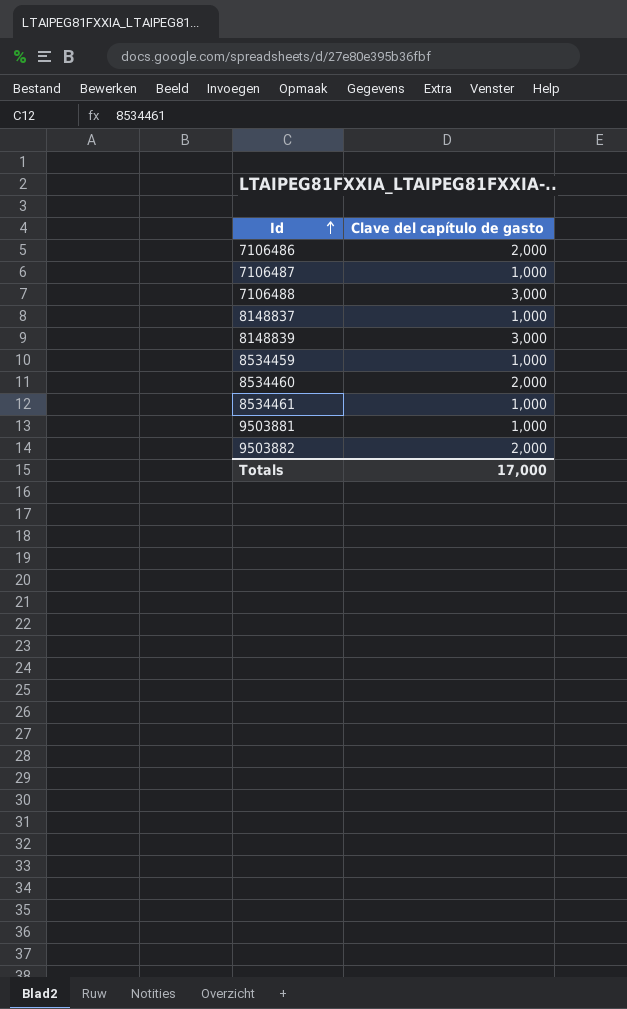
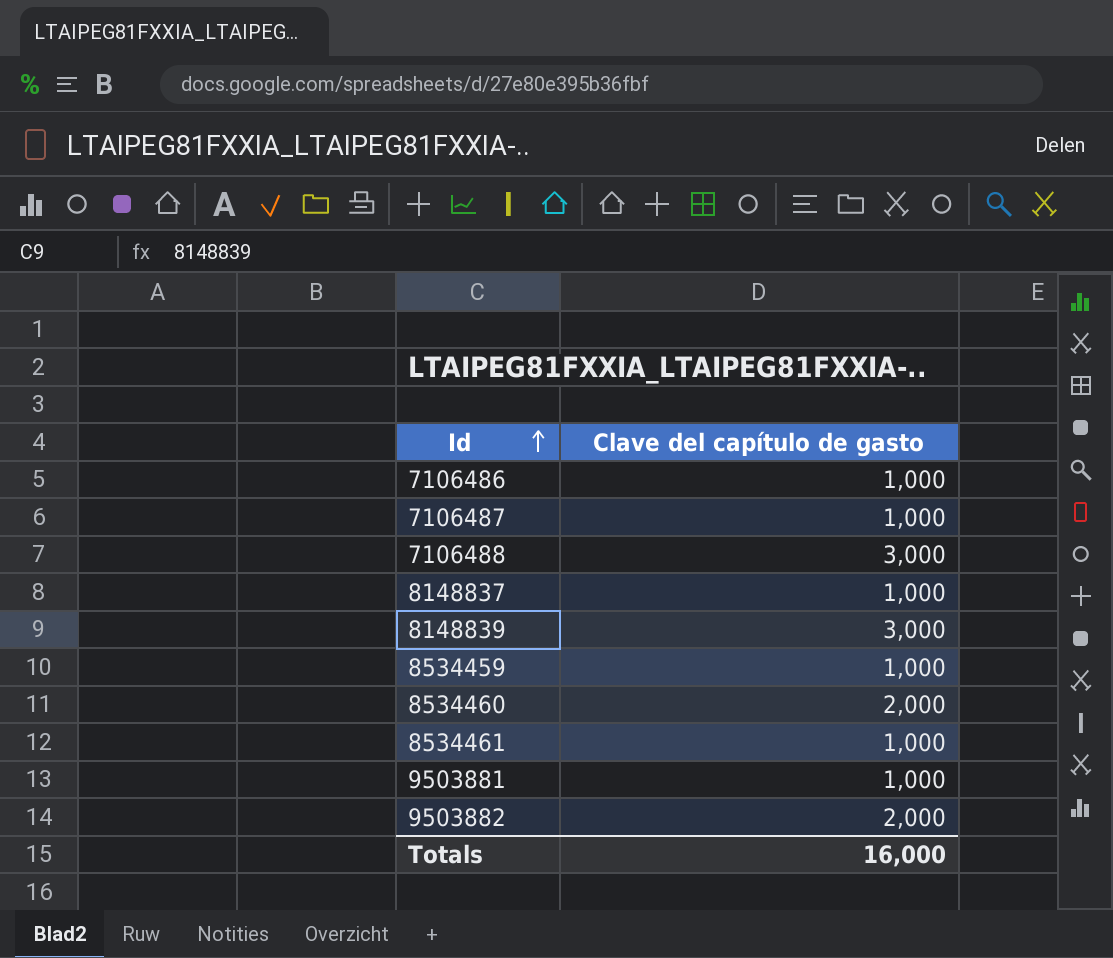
7106486 | Clave del capítulo de gasto: 2,000 -> 1,000
Totals | Clave del capítulo de gasto: 17,000 -> 16,000

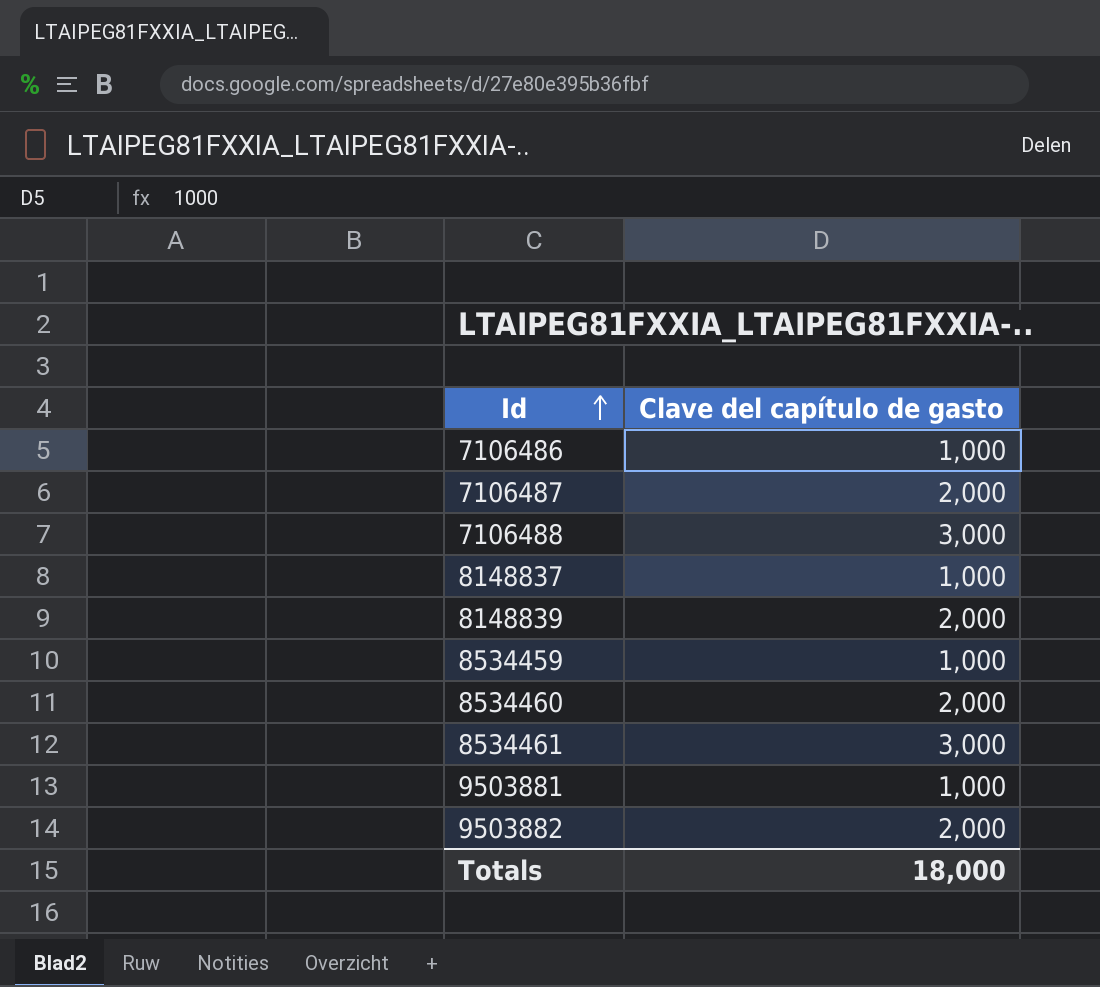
7106487 | Clave del capítulo de gasto: 1,000 -> 2,000
8148839 | Clave del capítulo de gasto: 3,000 -> 2,000
8534461 | Clave del capítulo de gasto: 1,000 -> 3,000
Totals | Clave del capítulo de gasto: 16,000 -> 18,000

